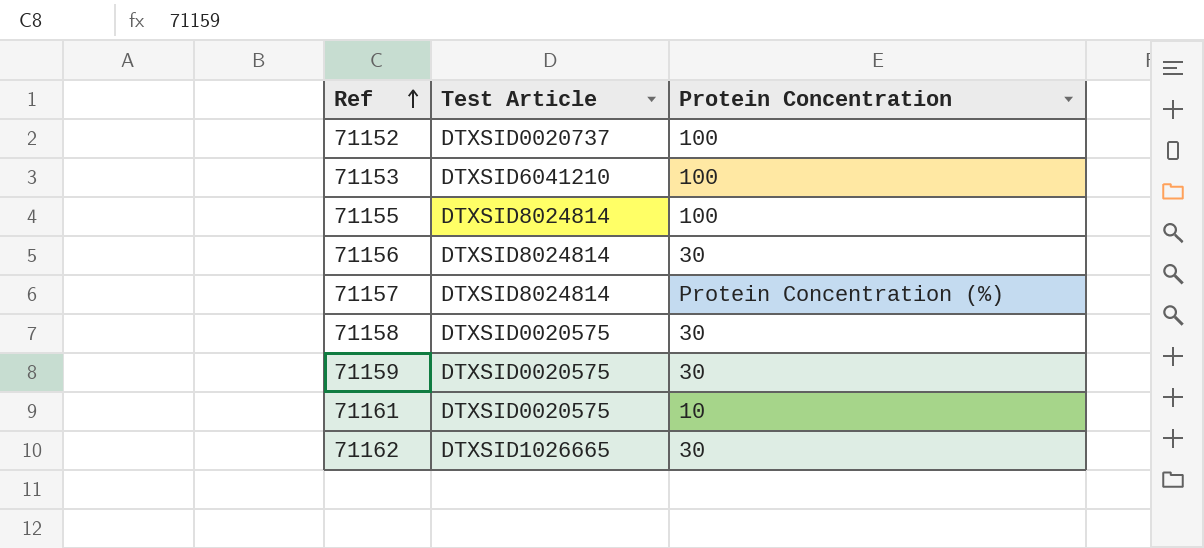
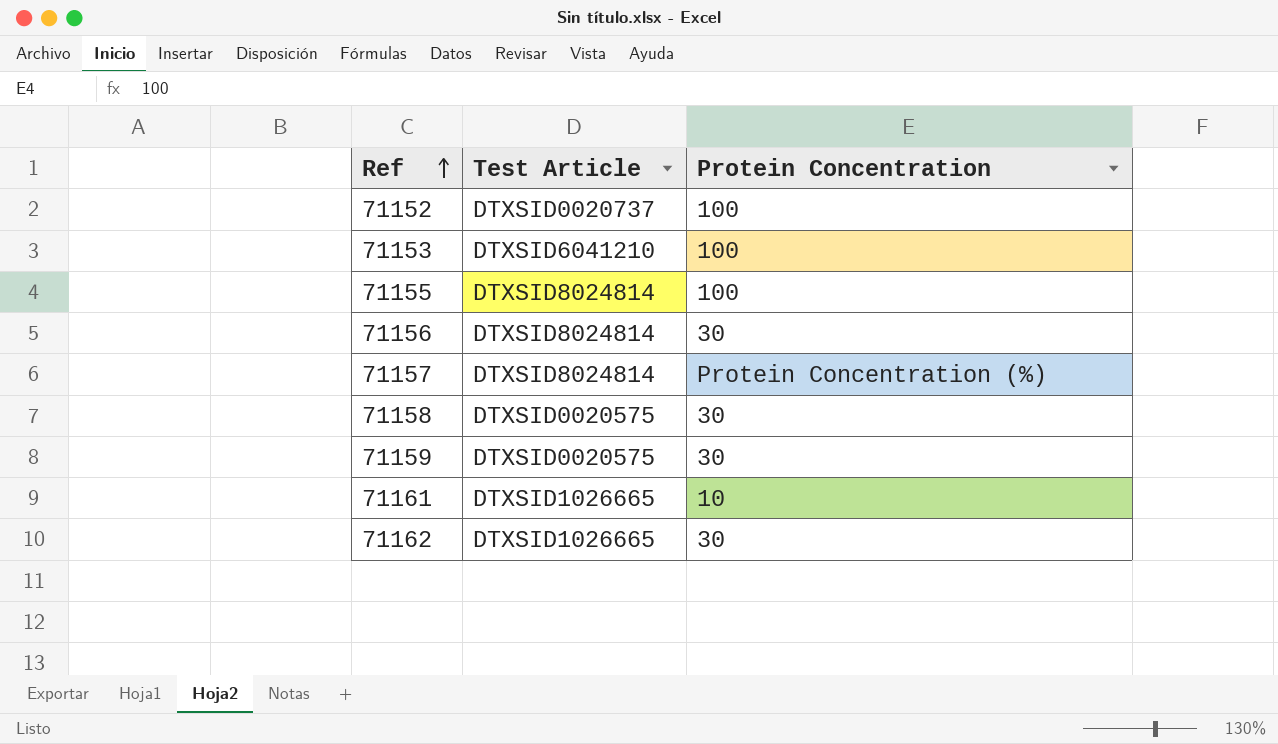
71161 | Test Article: DTXSID0020575 -> DTXSID1026665

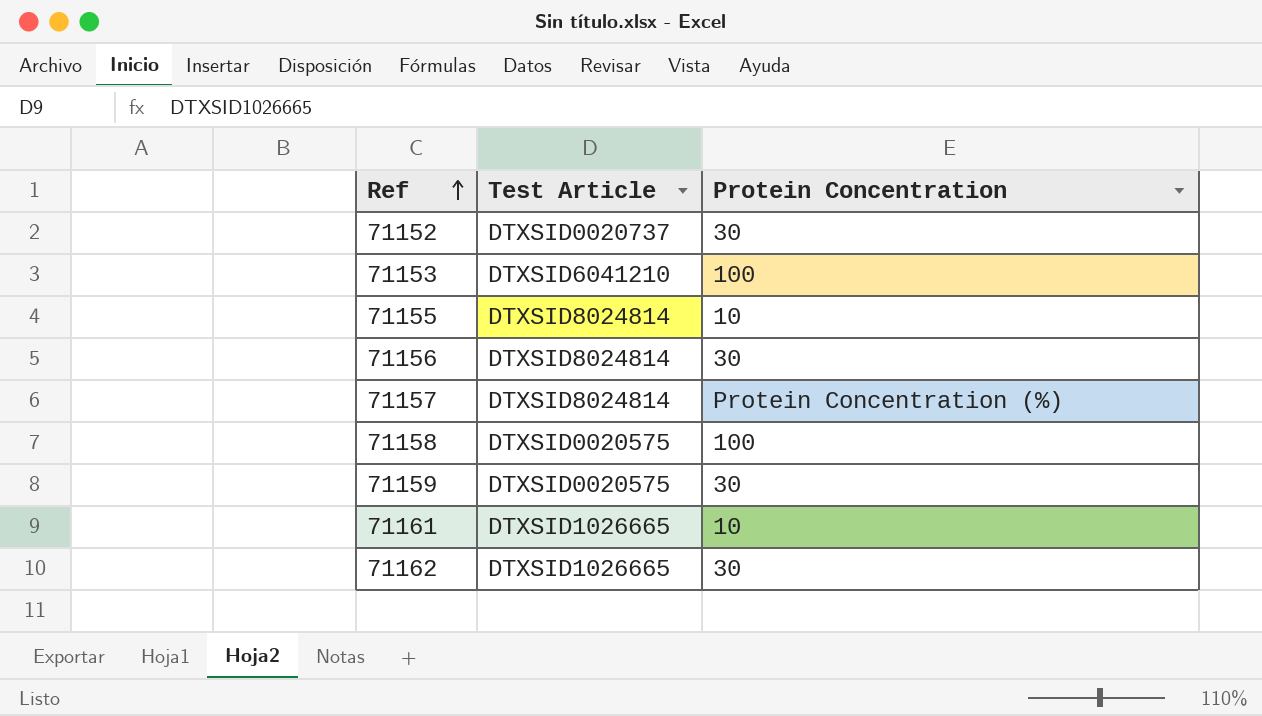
71152 | Protein Concentration: 100 -> 30
71155 | Protein Concentration: 100 -> 10
71158 | Protein Concentration: 30 -> 100

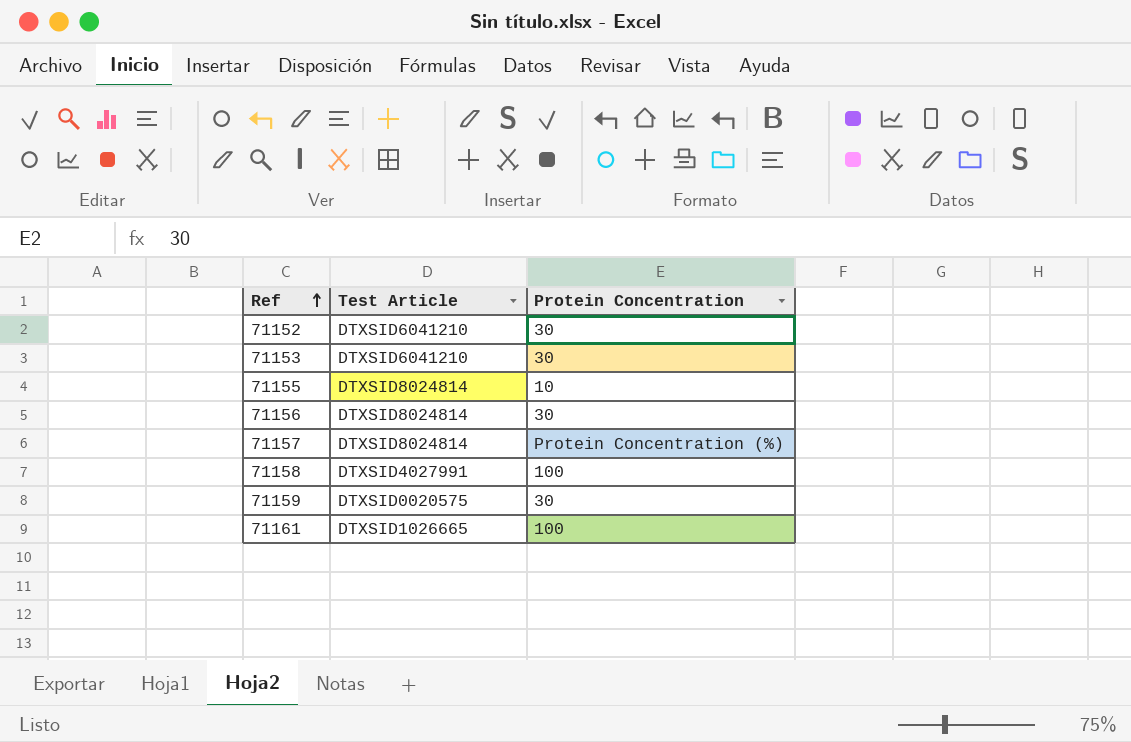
row 71162: DTXSID1026665 | 30 -> none
71152 | Test Article: DTXSID0020737 -> DTXSID6041210
71153 | Protein Concentration: 100 -> 30
71158 | Test Article: DTXSID0020575 -> DTXSID4027991
71161 | Protein Concentration: 10 -> 100

